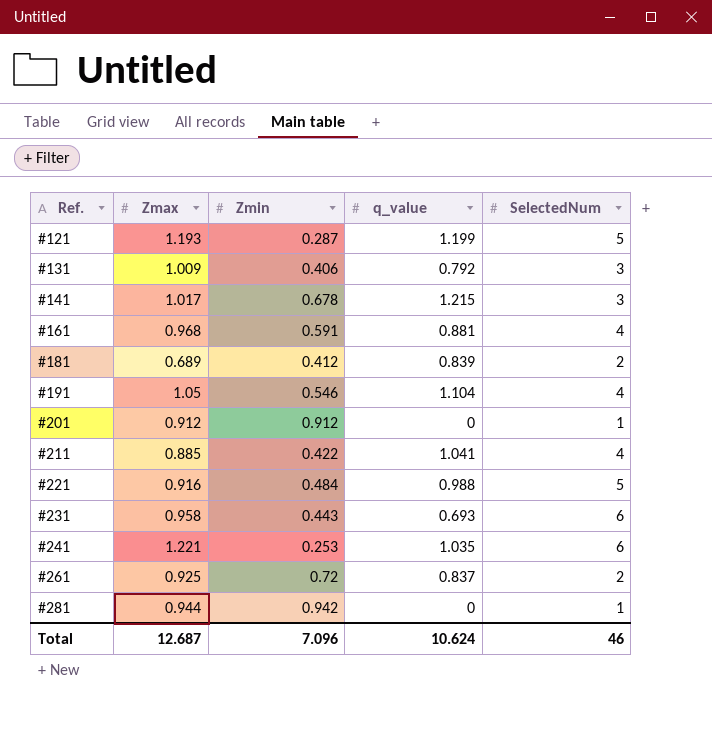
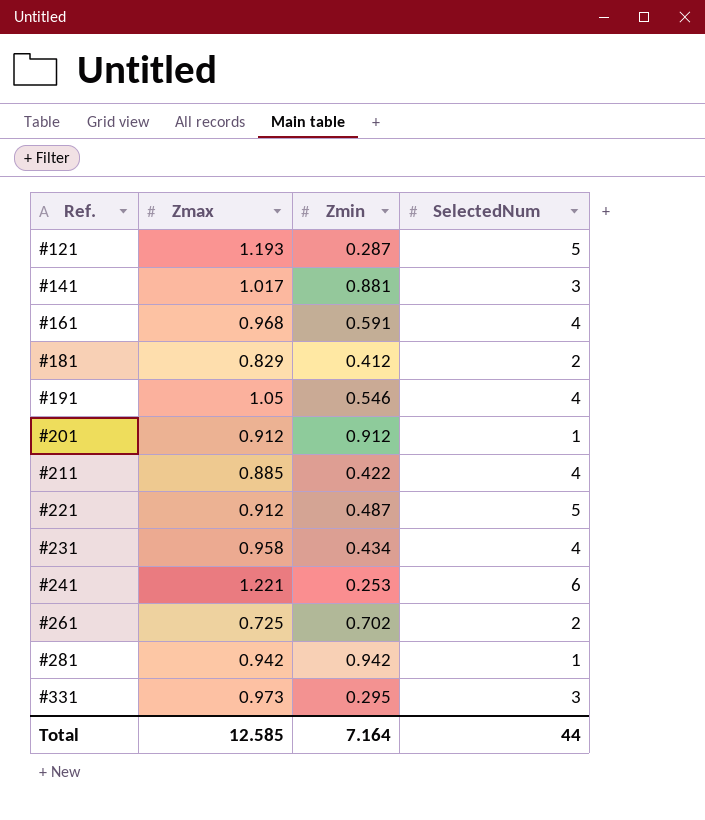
column q_value | position: 4 -> none
row #131: 1.009 | 0.406 | 0.792 | 3 -> none
#141 | Zmin: 0.678 -> 0.881
#181 | Zmax: 0.689 -> 0.829
#221 | Zmax: 0.916 -> 0.912
#221 | Zmin: 0.484 -> 0.487
#231 | Zmin: 0.443 -> 0.434
#231 | SelectedNum: 6 -> 4
#261 | Zmax: 0.925 -> 0.725
#261 | Zmin: 0.72 -> 0.702
#281 | Zmax: 0.944 -> 0.942
row #331: none -> 0.973 | 0.295 | 3
Total | Zmax: 12.687 -> 12.585
Total | Zmin: 7.096 -> 7.164
Total | SelectedNum: 46 -> 44

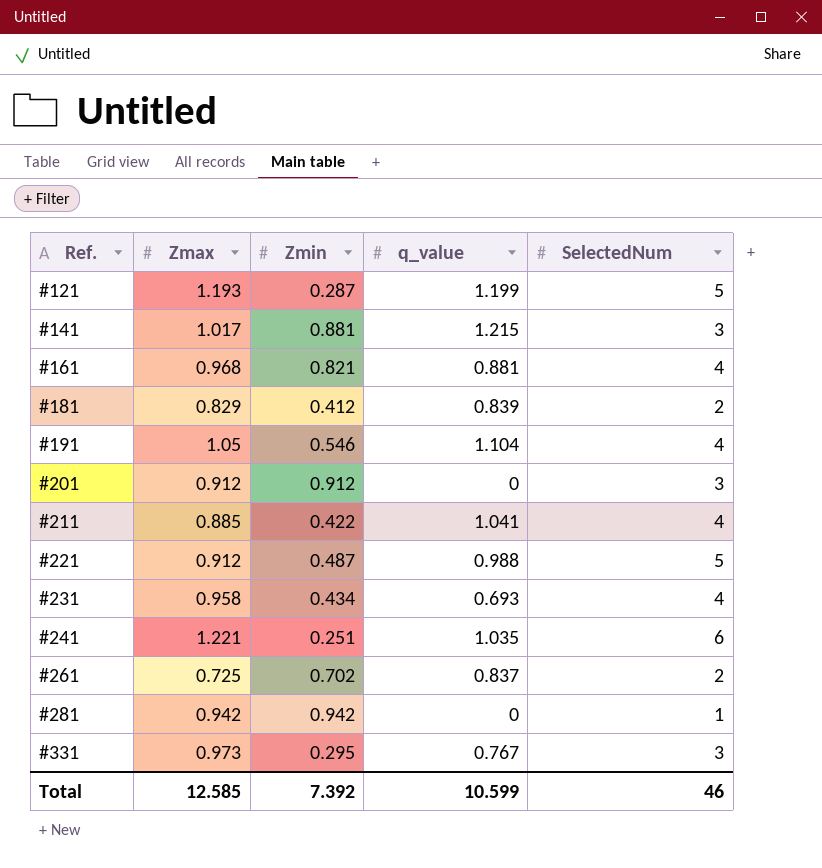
column q_value | position: none -> 4
#161 | Zmin: 0.591 -> 0.821
#201 | SelectedNum: 1 -> 3
#241 | Zmin: 0.253 -> 0.251
Total | Zmin: 7.164 -> 7.392
Total | SelectedNum: 44 -> 46

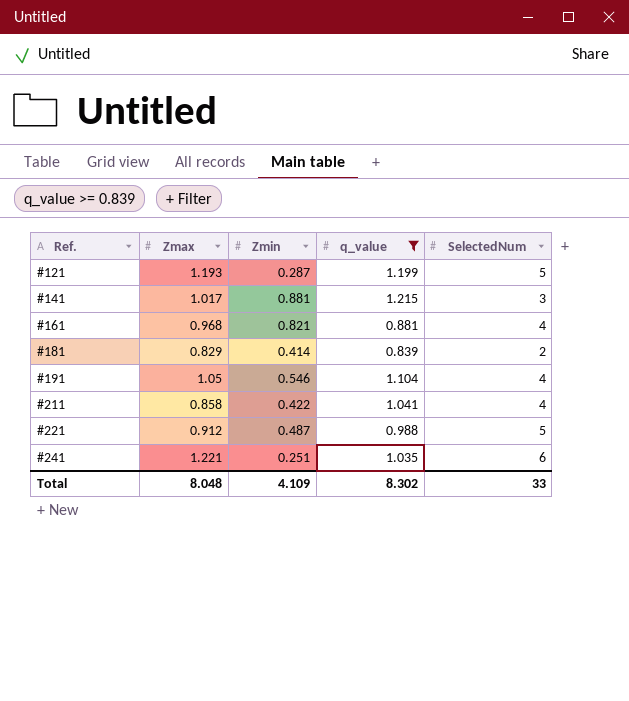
filter: none -> q_value >= 0.839
#181 | Zmin: 0.412 -> 0.414
#211 | Zmax: 0.885 -> 0.858
Total | Zmax: 12.585 -> 8.048
Total | Zmin: 7.392 -> 4.109
Total | q_value: 10.599 -> 8.302
Total | SelectedNum: 46 -> 33

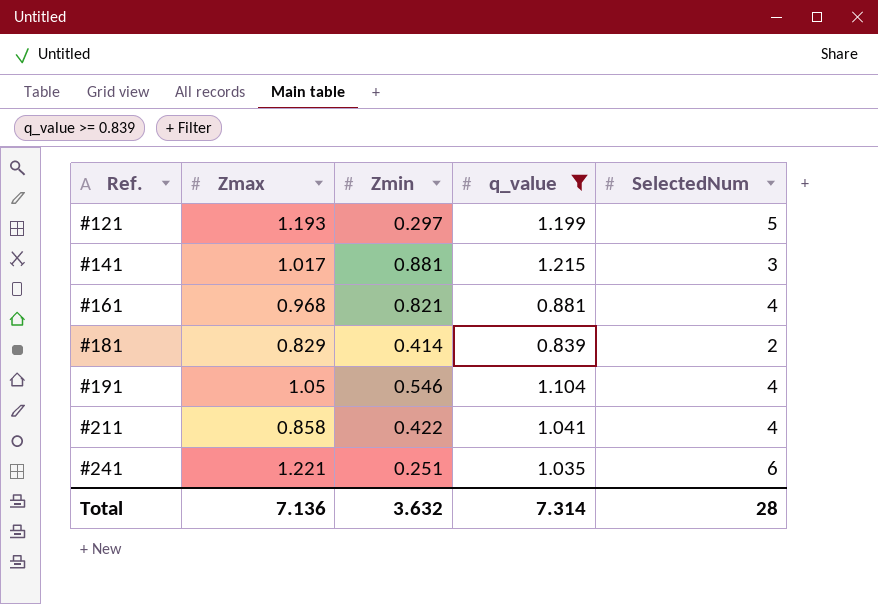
row #221: 0.912 | 0.487 | 0.988 | 5 -> none
#121 | Zmin: 0.287 -> 0.297
Total | Zmax: 8.048 -> 7.136
Total | Zmin: 4.109 -> 3.632
Total | q_value: 8.302 -> 7.314
Total | SelectedNum: 33 -> 28

